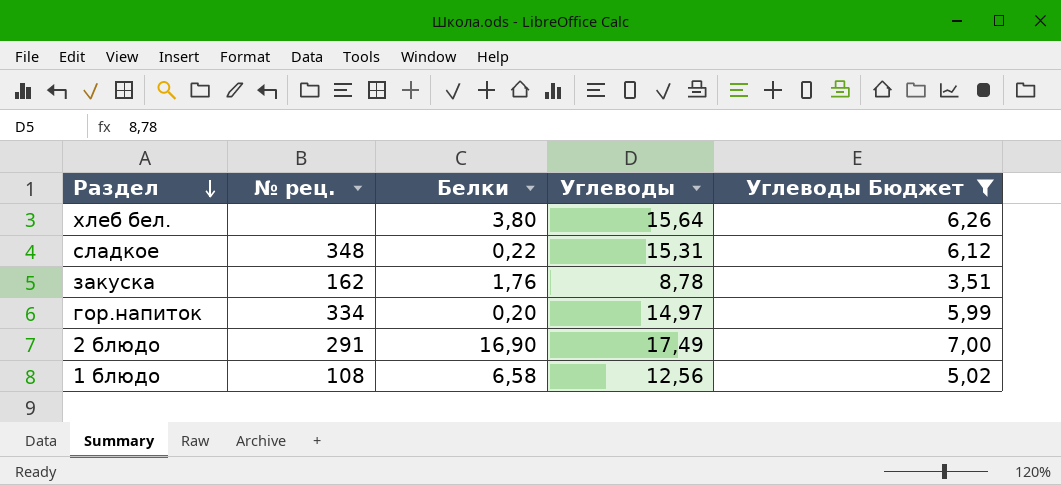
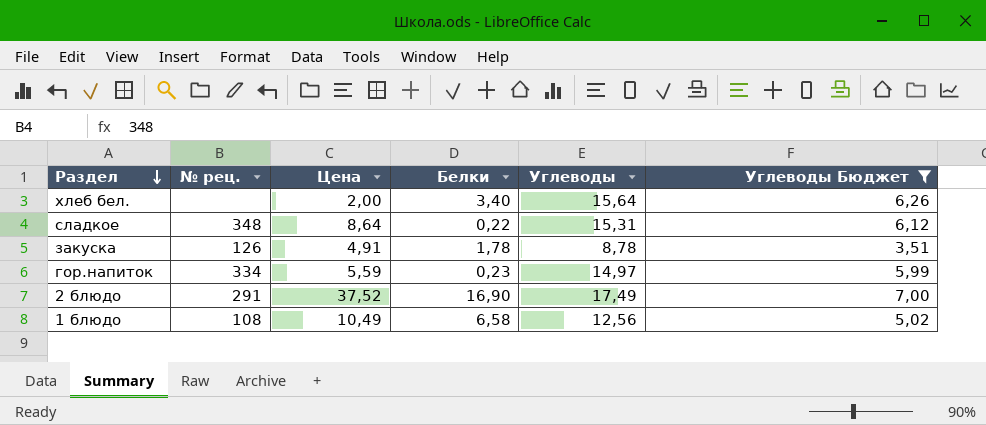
column Цена | position: none -> 3
хлеб бел. | Белки: 3,80 -> 3,40
закуска | № рец.: 162 -> 126
закуска | Белки: 1,76 -> 1,78
гор.напиток | Белки: 0,20 -> 0,23

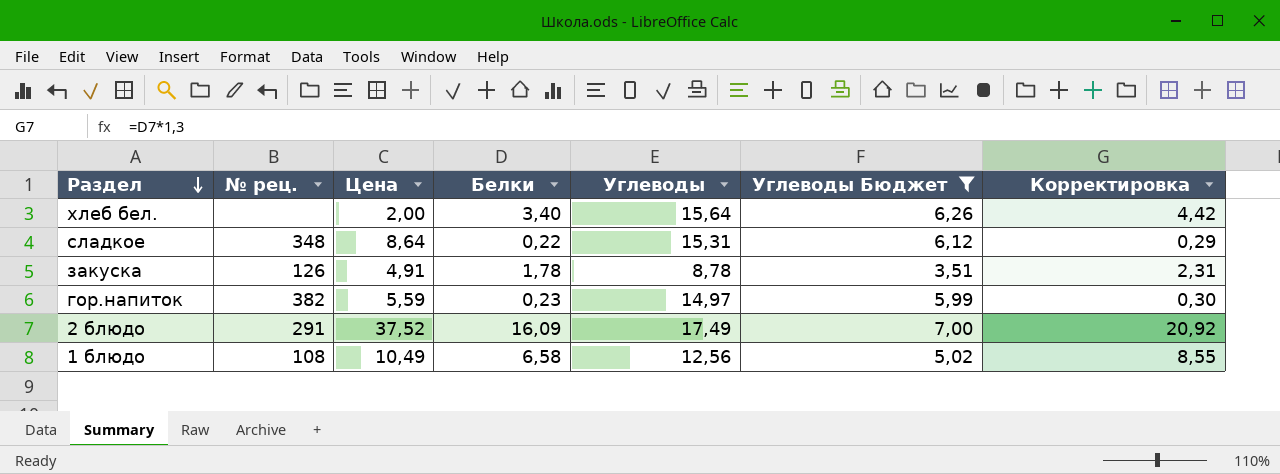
column Корректировка | formula: none -> [Белки] * 1,3
гор.напиток | № рец.: 334 -> 382
2 блюдо | Белки: 16,90 -> 16,09

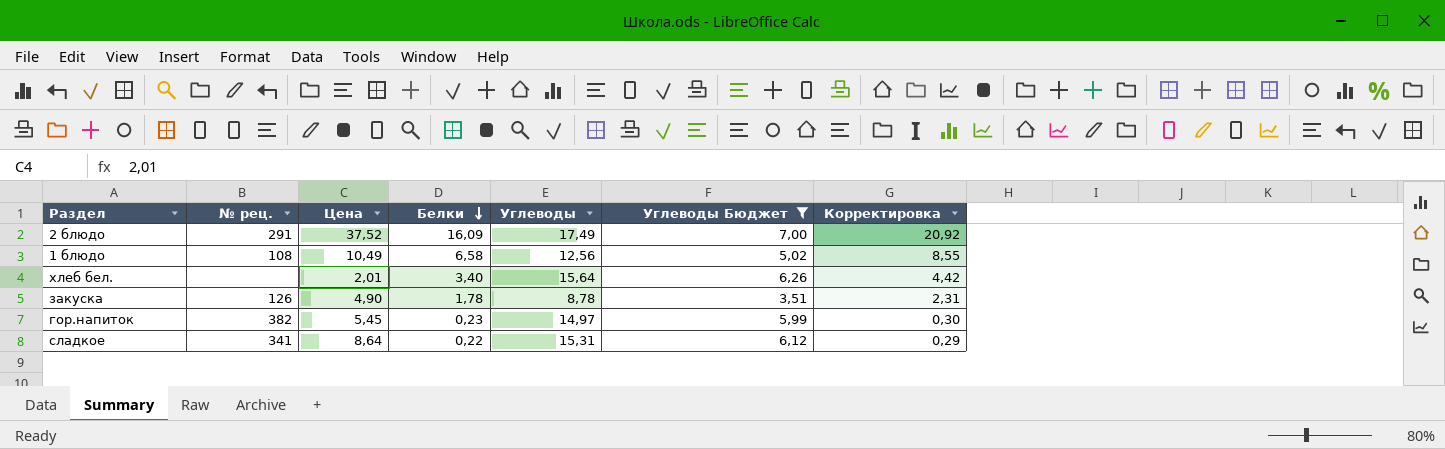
row order: Раздел descending -> Белки descending
хлеб бел. | Цена: 2,00 -> 2,01
закуска | Цена: 4,91 -> 4,90
гор.напиток | Цена: 5,59 -> 5,45
сладкое | № рец.: 348 -> 341

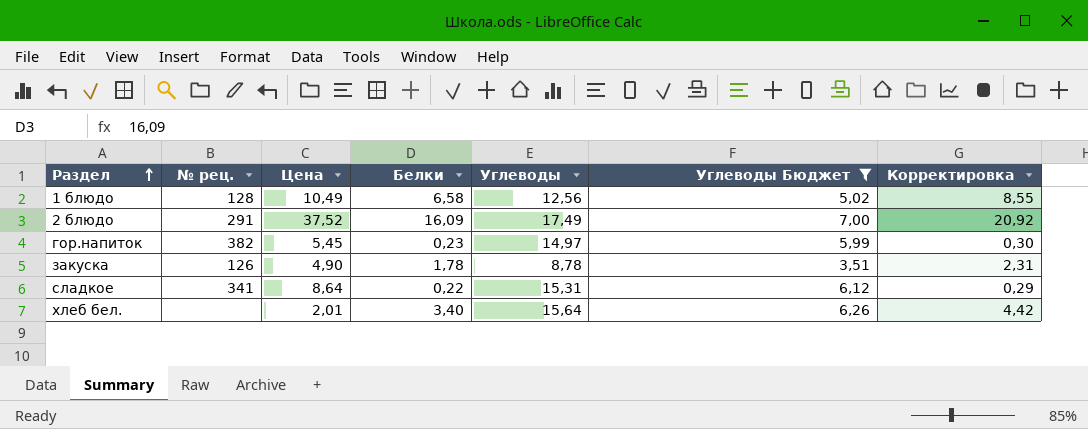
row order: Белки descending -> Раздел ascending
1 блюдо | № рец.: 108 -> 128

